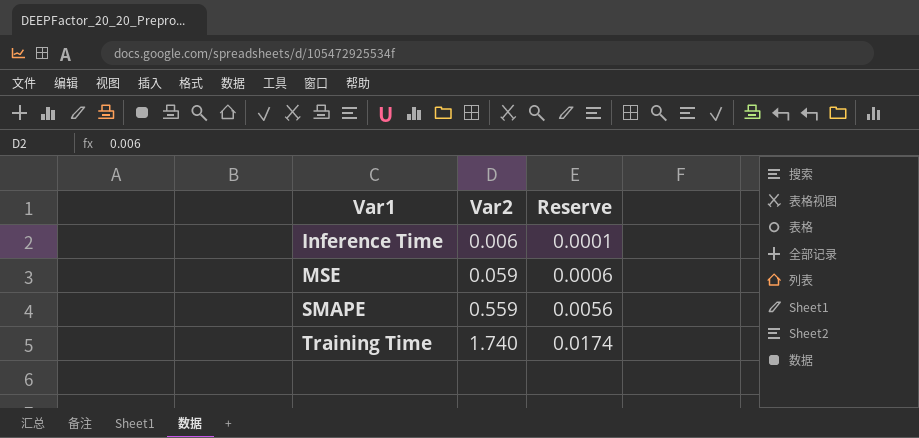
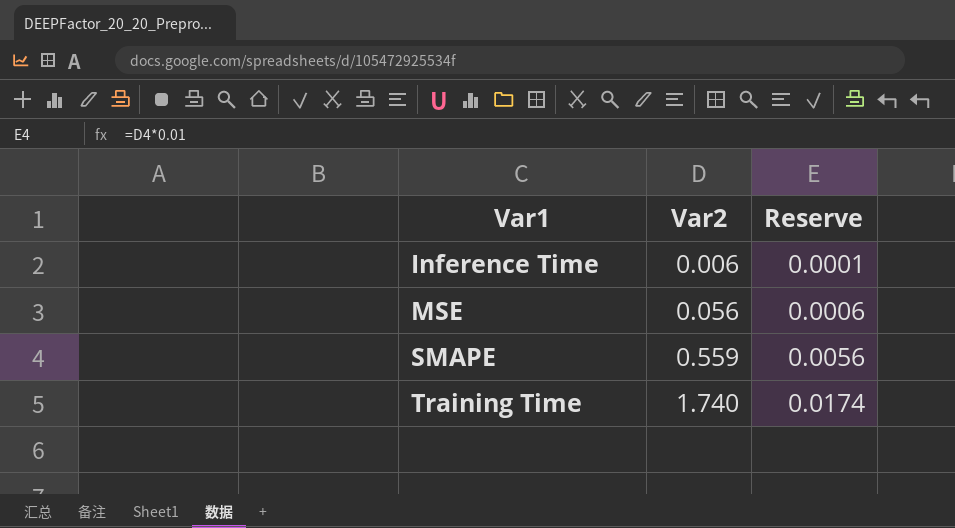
MSE | Var2: 0.059 -> 0.056

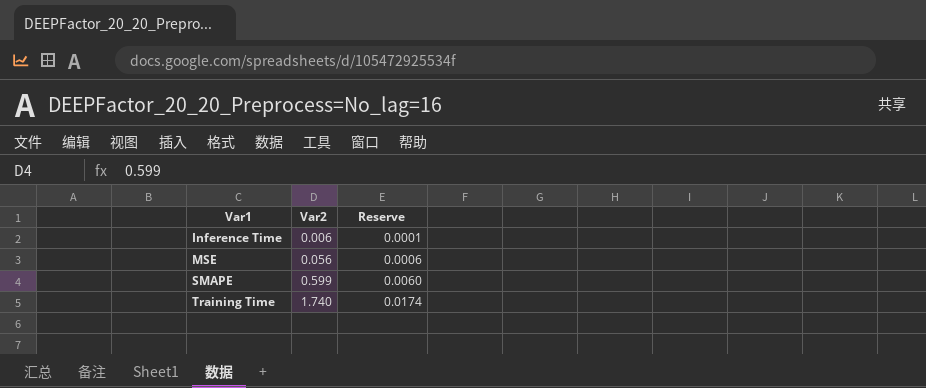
SMAPE | Var2: 0.559 -> 0.599
SMAPE | Reserve: 0.0056 -> 0.0060

